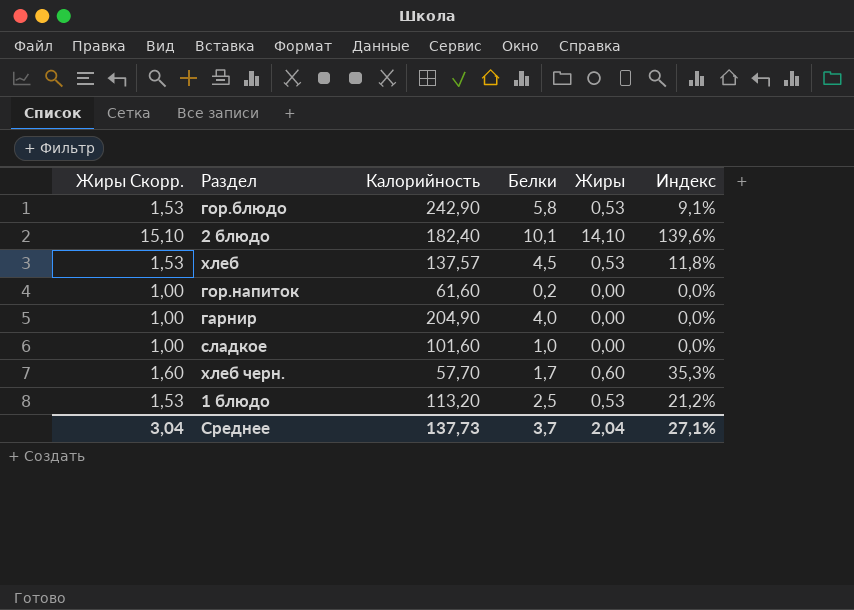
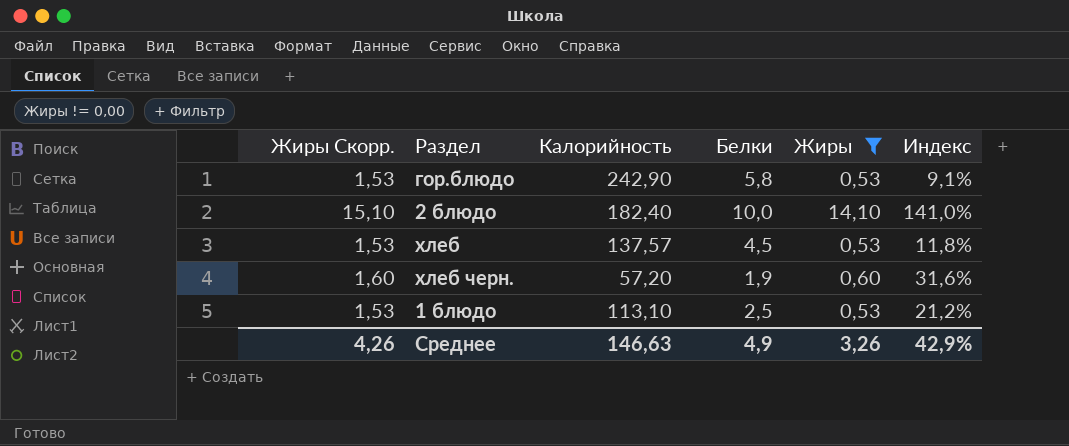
filter: none -> Жиры != 0,00
2 блюдо | Белки: 10,1 -> 10,0
2 блюдо | Индекс: 139,6% -> 141,0%
хлеб черн. | Калорийность: 57,70 -> 57,20
хлеб черн. | Белки: 1,7 -> 1,9
хлеб черн. | Индекс: 35,3% -> 31,6%
1 блюдо | Калорийность: 113,20 -> 113,10
Среднее | Жиры Скорр.: 3,04 -> 4,26
Среднее | Калорийность: 137,73 -> 146,63
Среднее | Белки: 3,7 -> 4,9
Среднее | Жиры: 2,04 -> 3,26
Среднее | Индекс: 27,1% -> 42,9%

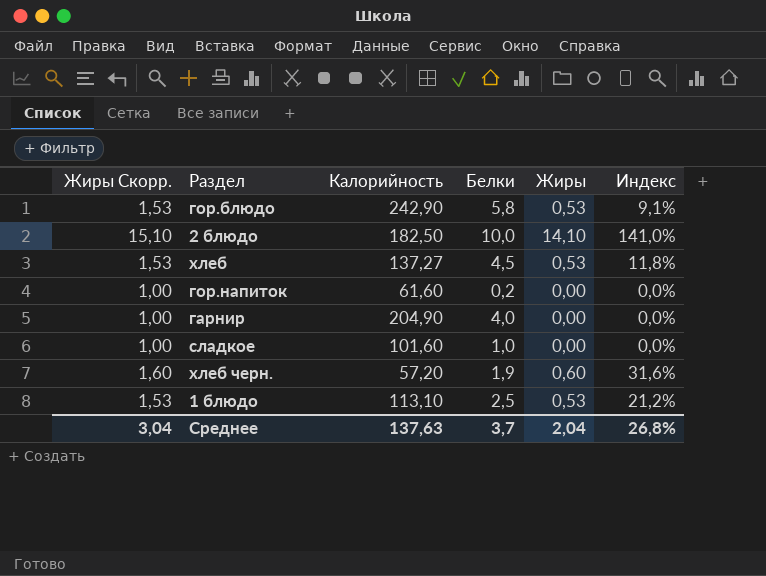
filter: Жиры != 0,00 -> none
2 блюдо | Калорийность: 182,40 -> 182,50
хлеб | Калорийность: 137,57 -> 137,27
Среднее | Жиры Скорр.: 4,26 -> 3,04
Среднее | Калорийность: 146,63 -> 137,63
Среднее | Белки: 4,9 -> 3,7
Среднее | Жиры: 3,26 -> 2,04
Среднее | Индекс: 42,9% -> 26,8%

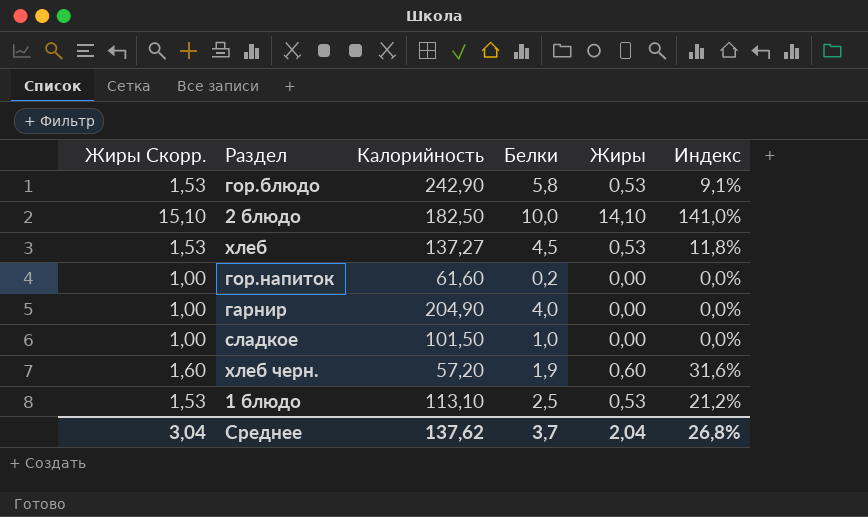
сладкое | Калорийность: 101,60 -> 101,50
Среднее | Калорийность: 137,63 -> 137,62

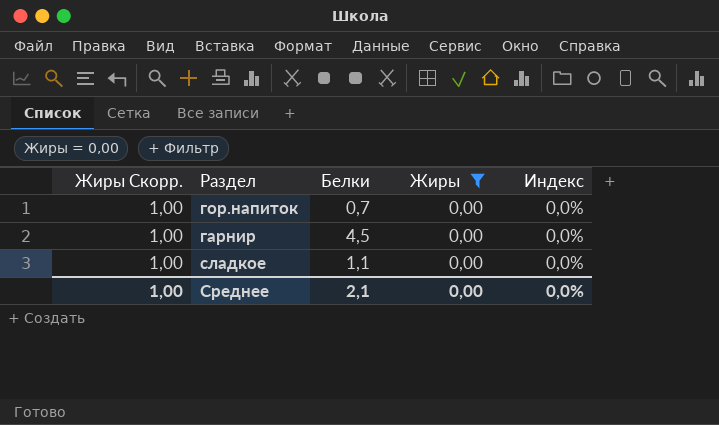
filter: none -> Жиры = 0,00
column Калорийность | position: 3 -> none
гор.напиток | Белки: 0,2 -> 0,7
гарнир | Белки: 4,0 -> 4,5
сладкое | Белки: 1,0 -> 1,1
Среднее | Жиры Скорр.: 3,04 -> 1,00
Среднее | Белки: 3,7 -> 2,1
Среднее | Жиры: 2,04 -> 0,00
Среднее | Индекс: 26,8% -> 0,0%

